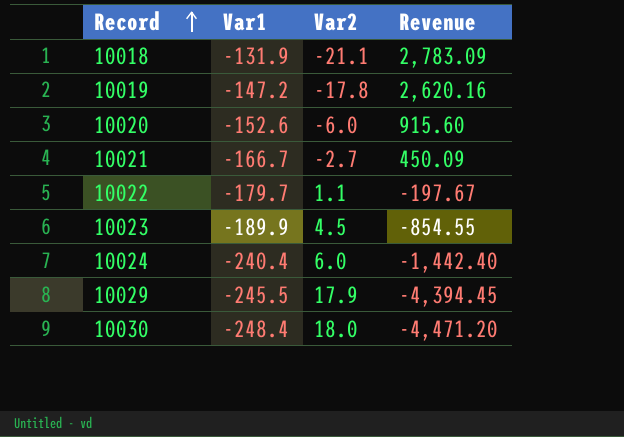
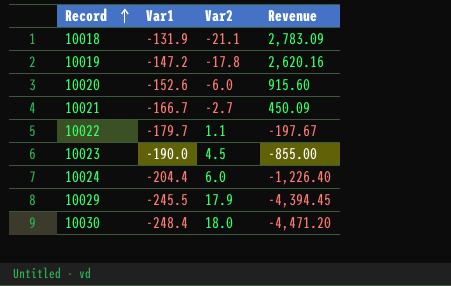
10023 | Var1: -189.9 -> -190.0
10023 | Revenue: -854.55 -> -855.00
10024 | Var1: -240.4 -> -204.4
10024 | Revenue: -1,442.40 -> -1,226.40

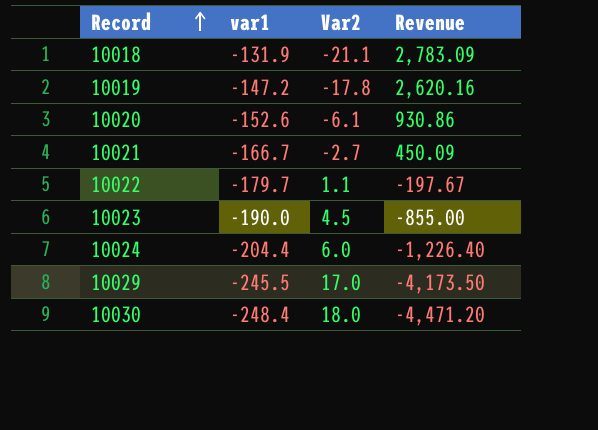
column name: Var1 -> var1
10020 | Var2: -6.0 -> -6.1
10020 | Revenue: 915.60 -> 930.86
10029 | Var2: 17.9 -> 17.0
10029 | Revenue: -4,394.45 -> -4,173.50

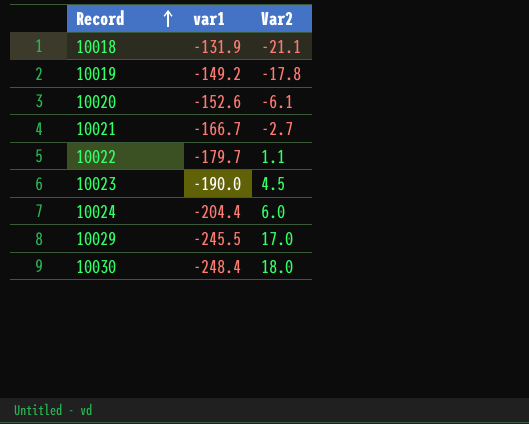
column Revenue | formula: [var1] * [Var2] -> none
10019 | var1: -147.2 -> -149.2

